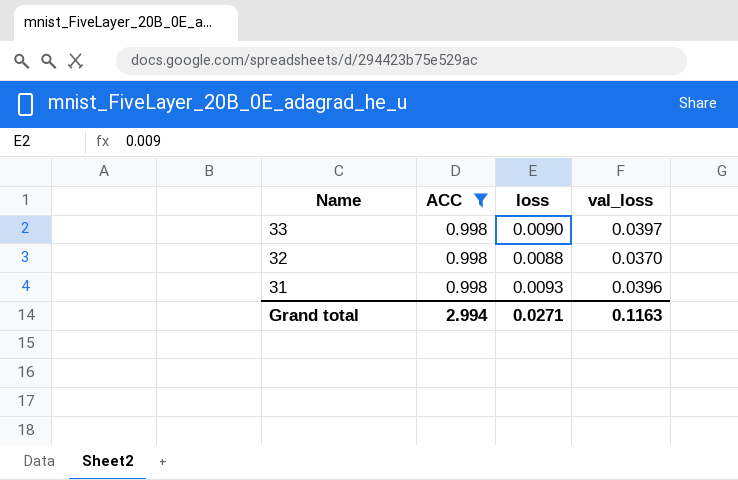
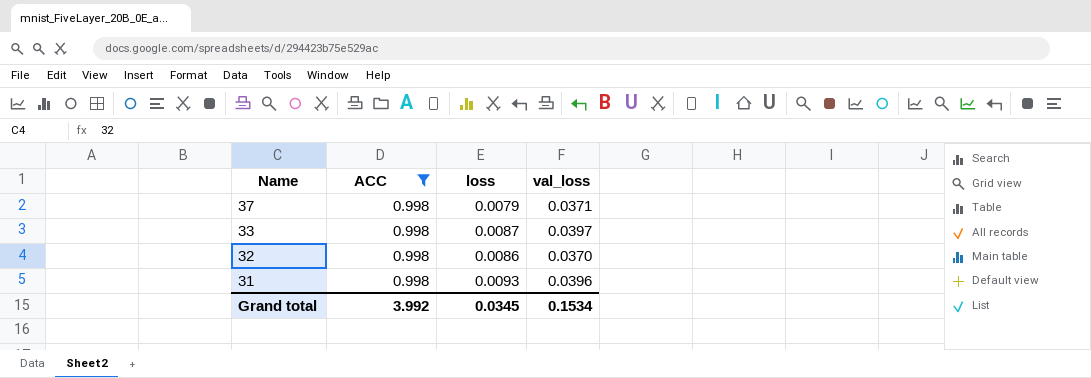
row 37: none -> 0.998 | 0.0079 | 0.0371
33 | loss: 0.0090 -> 0.0087
32 | loss: 0.0088 -> 0.0086
Grand total | ACC: 2.994 -> 3.992
Grand total | loss: 0.0271 -> 0.0345
Grand total | val_loss: 0.1163 -> 0.1534

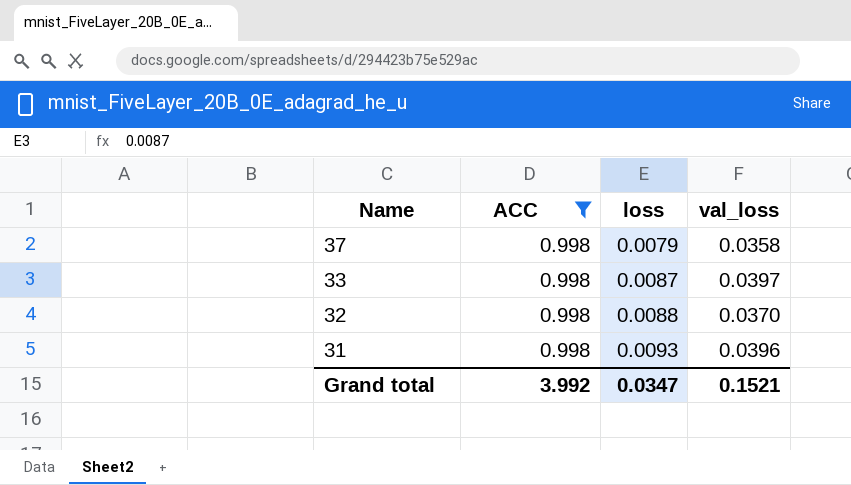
37 | val_loss: 0.0371 -> 0.0358
32 | loss: 0.0086 -> 0.0088
Grand total | loss: 0.0345 -> 0.0347
Grand total | val_loss: 0.1534 -> 0.1521

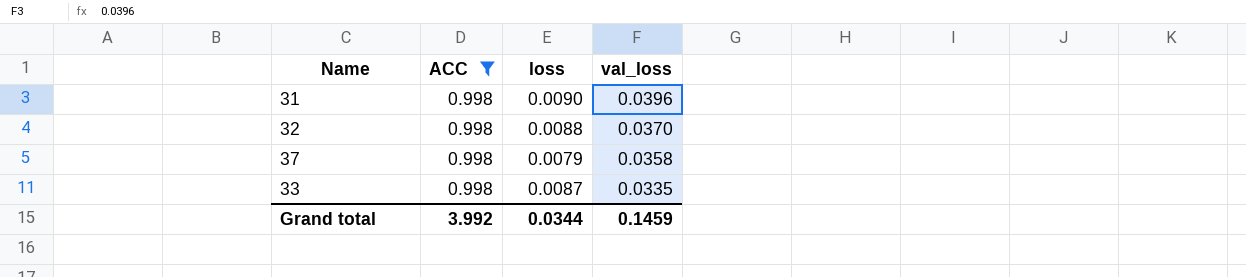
row order: Name descending -> val_loss descending
31 | loss: 0.0093 -> 0.0090
33 | val_loss: 0.0397 -> 0.0335
Grand total | loss: 0.0347 -> 0.0344
Grand total | val_loss: 0.1521 -> 0.1459

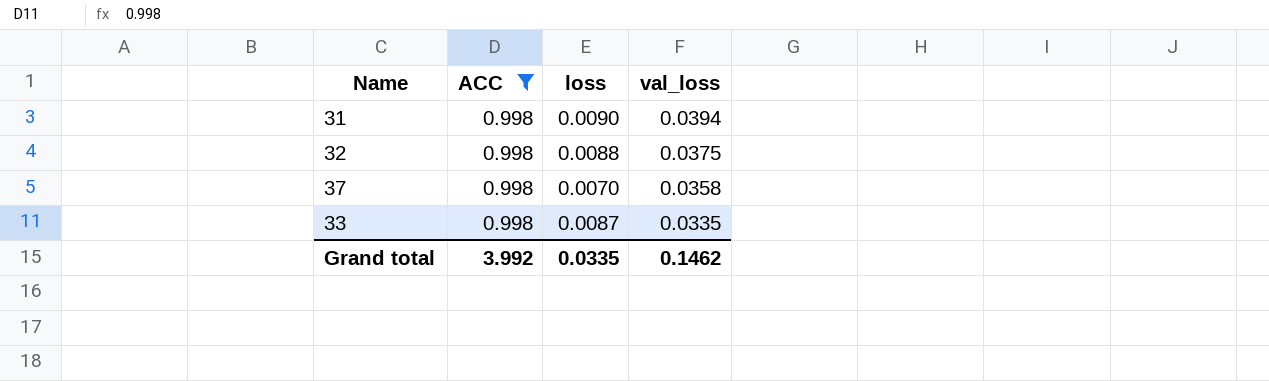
31 | val_loss: 0.0396 -> 0.0394
32 | val_loss: 0.0370 -> 0.0375
37 | loss: 0.0079 -> 0.0070
Grand total | loss: 0.0344 -> 0.0335
Grand total | val_loss: 0.1459 -> 0.1462

